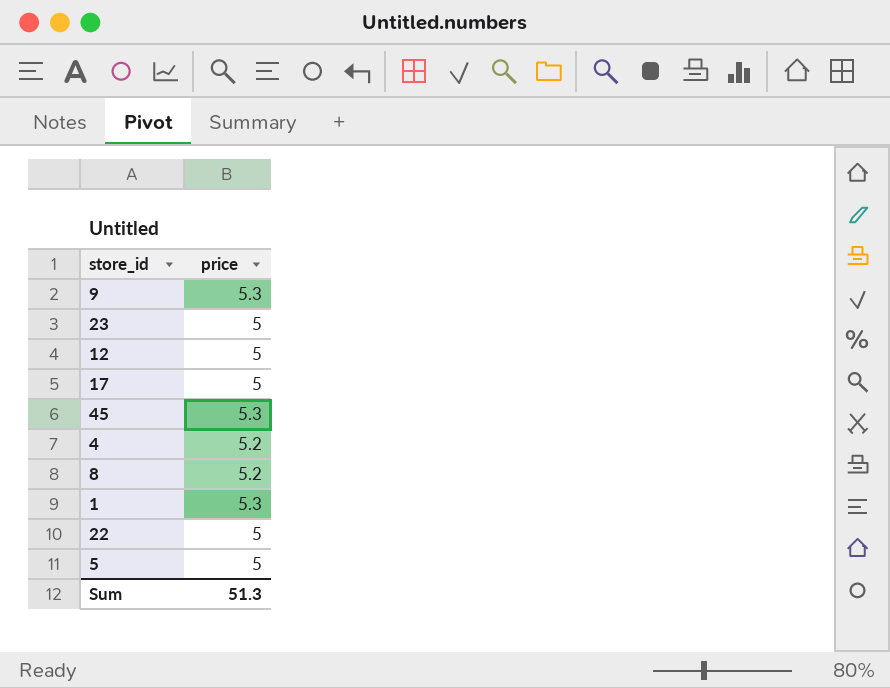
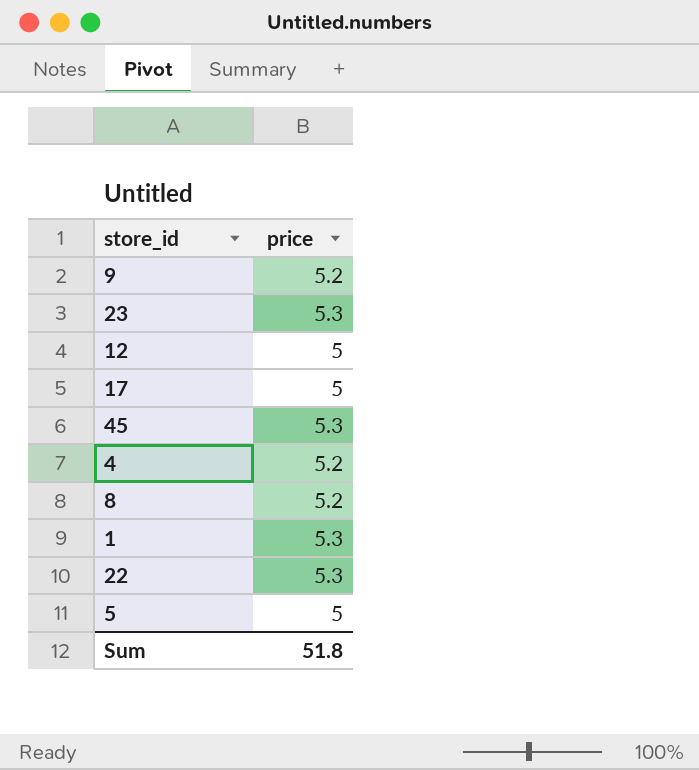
9 | price: 5.3 -> 5.2
23 | price: 5 -> 5.3
22 | price: 5 -> 5.3
Sum | price: 51.3 -> 51.8

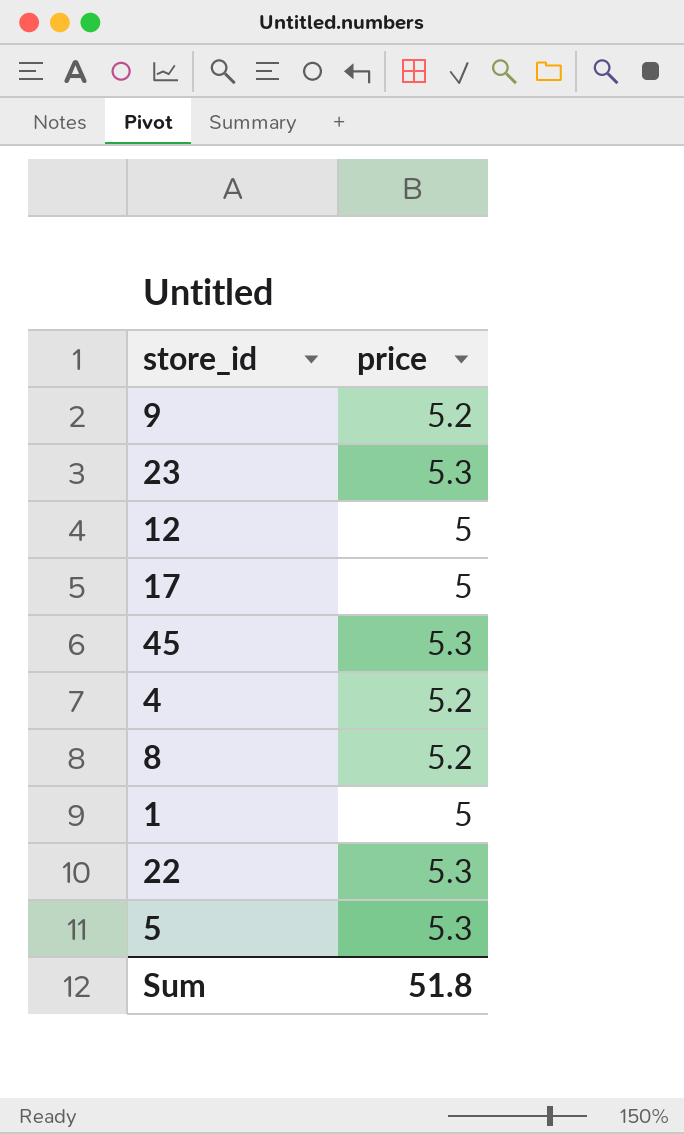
1 | price: 5.3 -> 5
5 | price: 5 -> 5.3

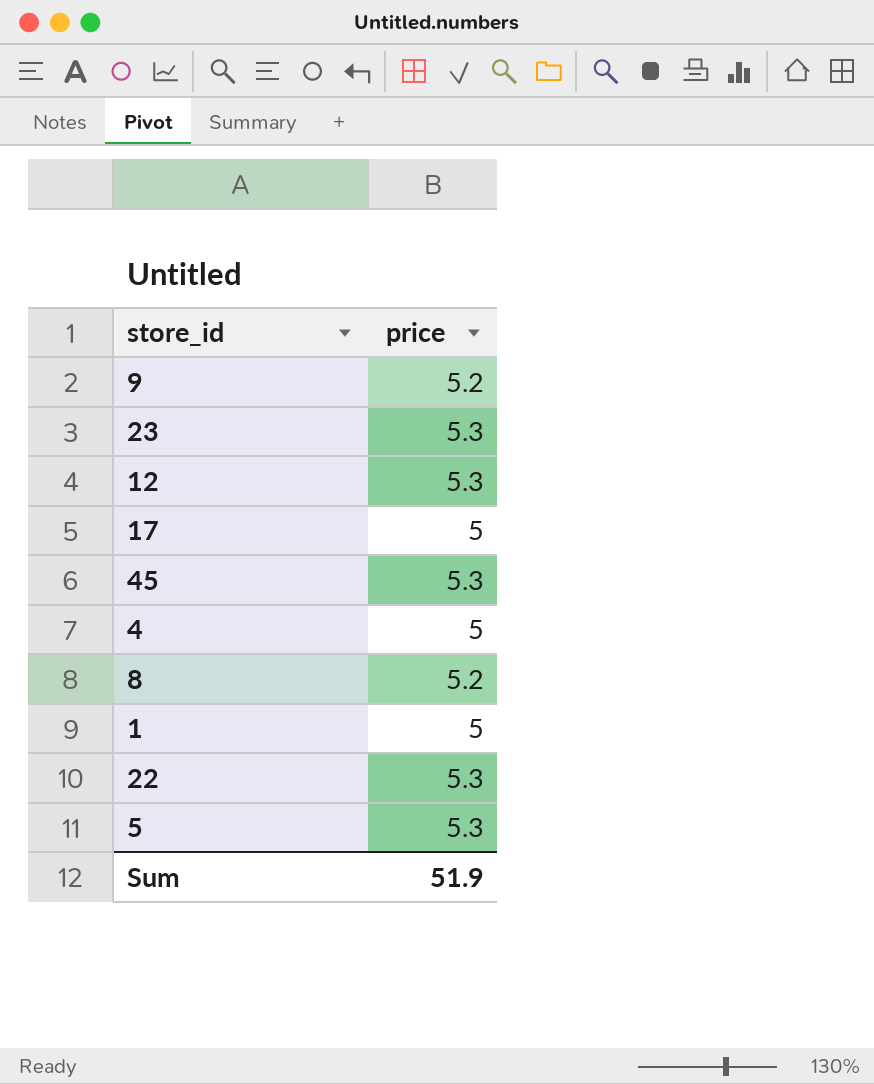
12 | price: 5 -> 5.3
4 | price: 5.2 -> 5
Sum | price: 51.8 -> 51.9

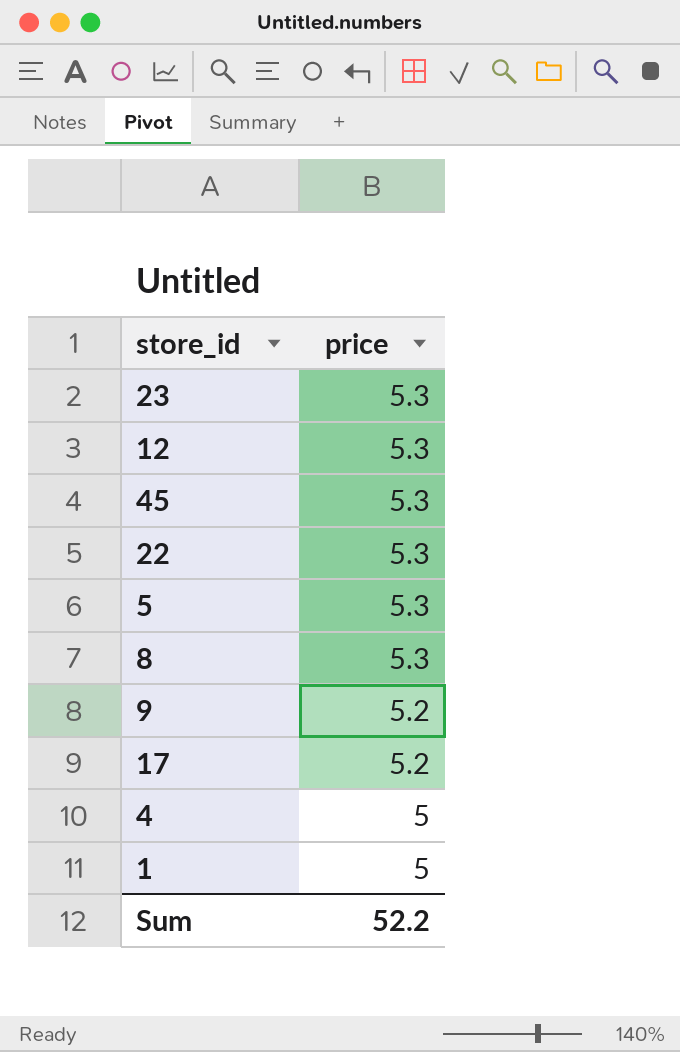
row order: none -> price descending
8 | price: 5.2 -> 5.3
17 | price: 5 -> 5.2
Sum | price: 51.9 -> 52.2

